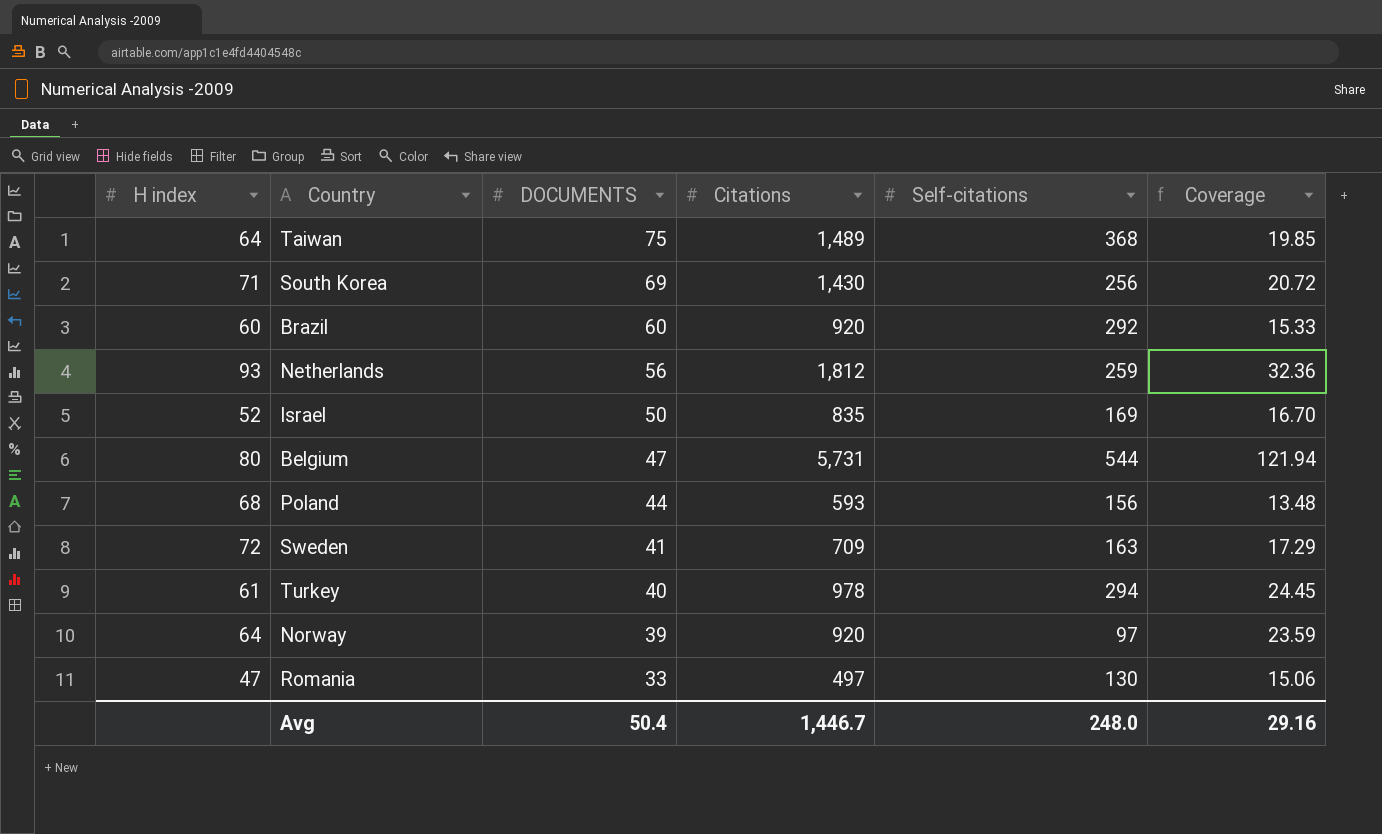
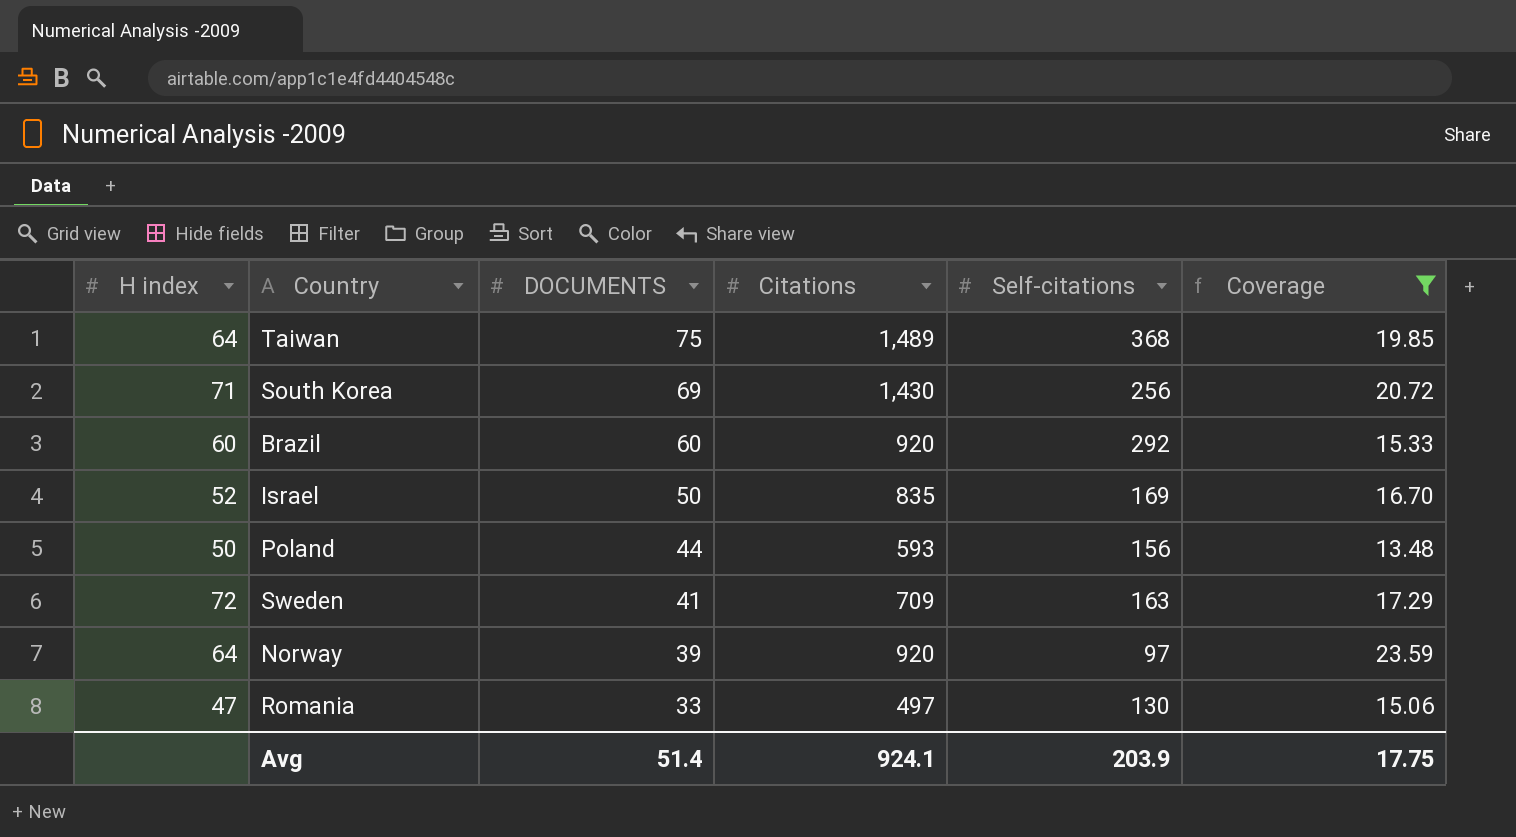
filter: none -> Coverage <= 23.59
Poland | H index: 68 -> 50
Avg | DOCUMENTS: 50.4 -> 51.4
Avg | Citations: 1,446.7 -> 924.1
Avg | Self-citations: 248.0 -> 203.9
Avg | Coverage: 29.16 -> 17.75

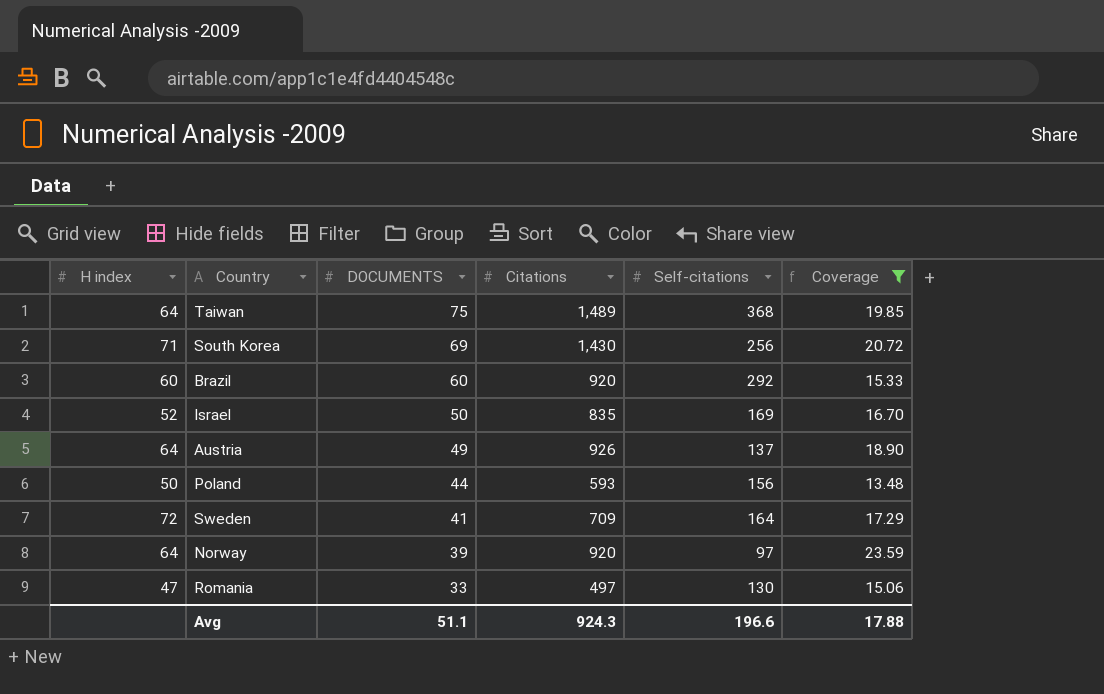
row Austria: none -> 64 | 49 | 926 | 137 | 18.90
Sweden | Self-citations: 163 -> 164
Avg | DOCUMENTS: 51.4 -> 51.1
Avg | Citations: 924.1 -> 924.3
Avg | Self-citations: 203.9 -> 196.6
Avg | Coverage: 17.75 -> 17.88

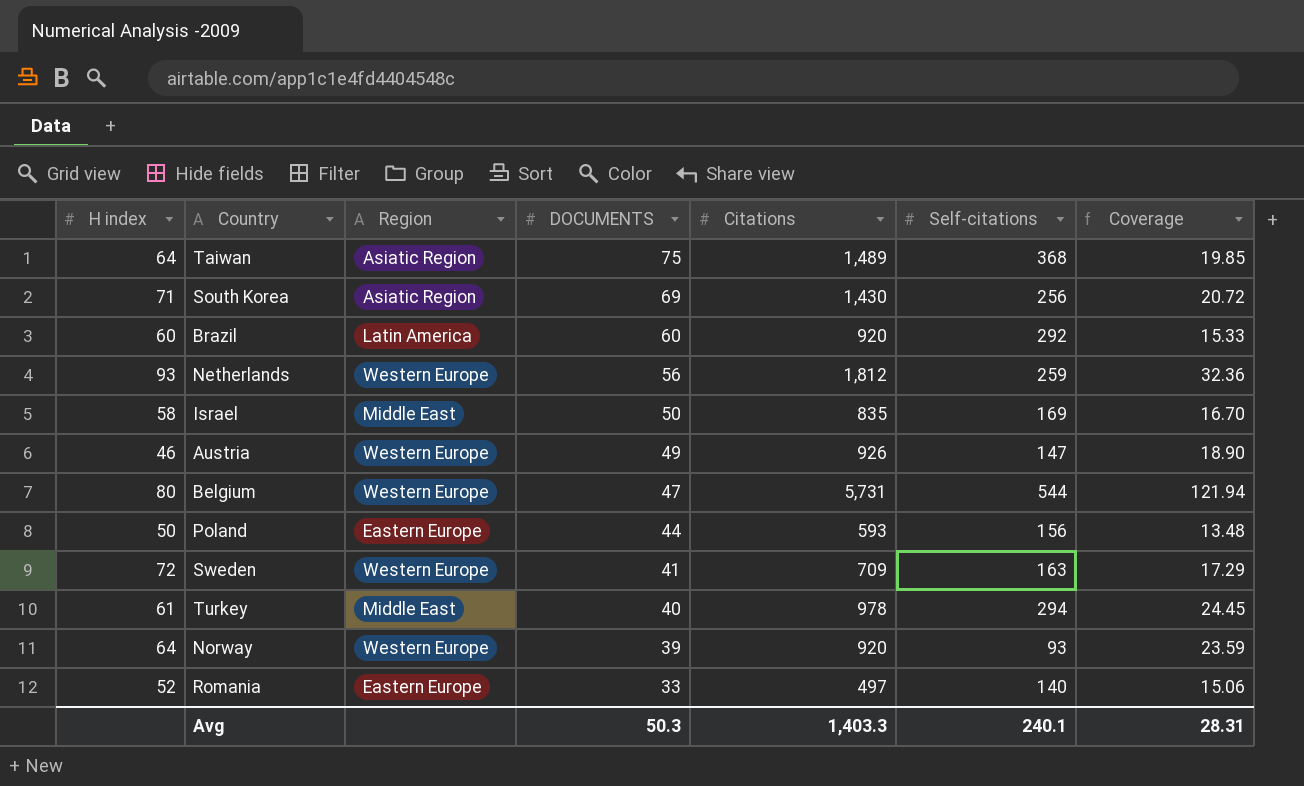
filter: Coverage <= 23.59 -> none
column Region | position: none -> 3
Israel | H index: 52 -> 58
Austria | H index: 64 -> 46
Austria | Self-citations: 137 -> 147
Sweden | Self-citations: 164 -> 163
Norway | Self-citations: 97 -> 93
Romania | H index: 47 -> 52
Romania | Self-citations: 130 -> 140
Avg | DOCUMENTS: 51.1 -> 50.3
Avg | Citations: 924.3 -> 1,403.3
Avg | Self-citations: 196.6 -> 240.1
Avg | Coverage: 17.88 -> 28.31

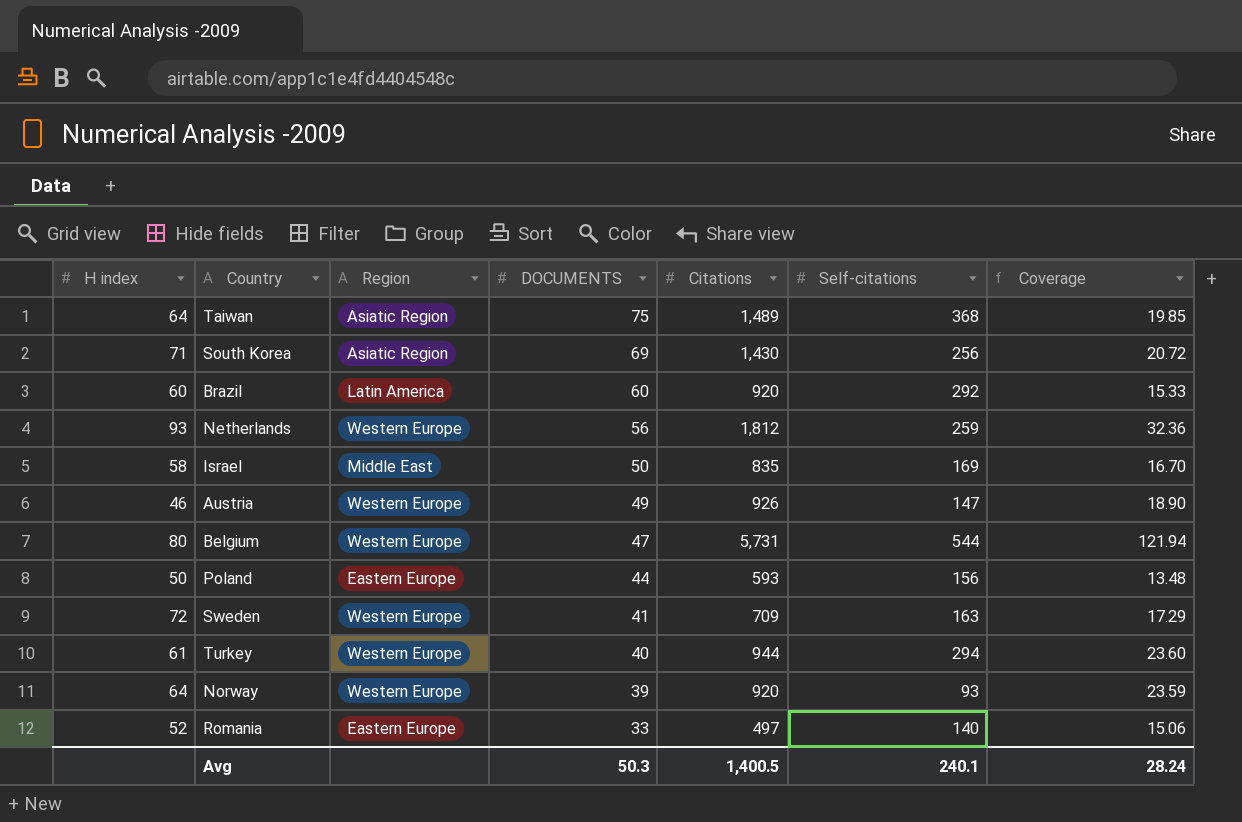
Turkey | Region: Middle East -> Western Europe
Turkey | Citations: 978 -> 944
Turkey | Coverage: 24.45 -> 23.60
Avg | Citations: 1,403.3 -> 1,400.5
Avg | Coverage: 28.31 -> 28.24

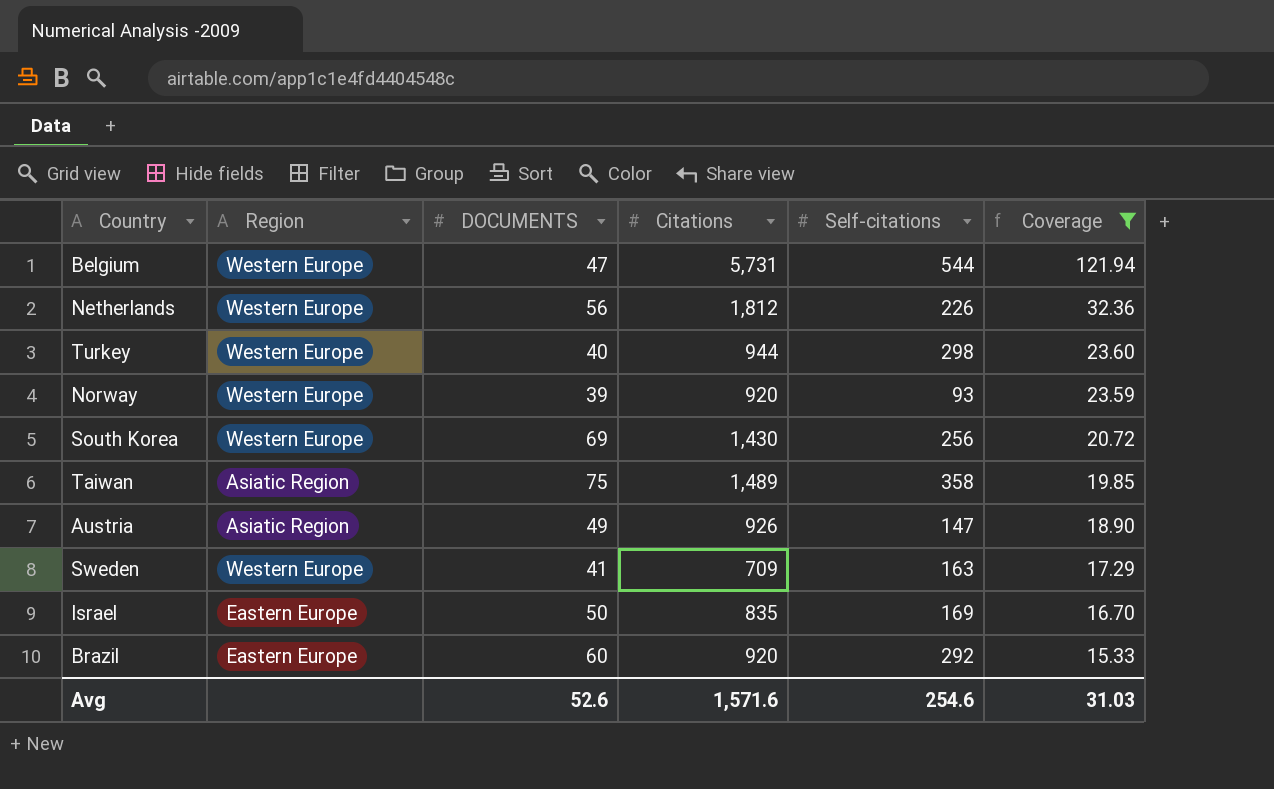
filter: none -> Coverage >= 15.33
row order: DOCUMENTS descending -> Coverage descending
column H index | position: 1 -> none
Netherlands | Self-citations: 259 -> 226
Turkey | Self-citations: 294 -> 298
South Korea | Region: Asiatic Region -> Western Europe
Taiwan | Self-citations: 368 -> 358
Austria | Region: Western Europe -> Asiatic Region
Israel | Region: Middle East -> Eastern Europe
Brazil | Region: Latin America -> Eastern Europe
Avg | DOCUMENTS: 50.3 -> 52.6
Avg | Citations: 1,400.5 -> 1,571.6
Avg | Self-citations: 240.1 -> 254.6
Avg | Coverage: 28.24 -> 31.03

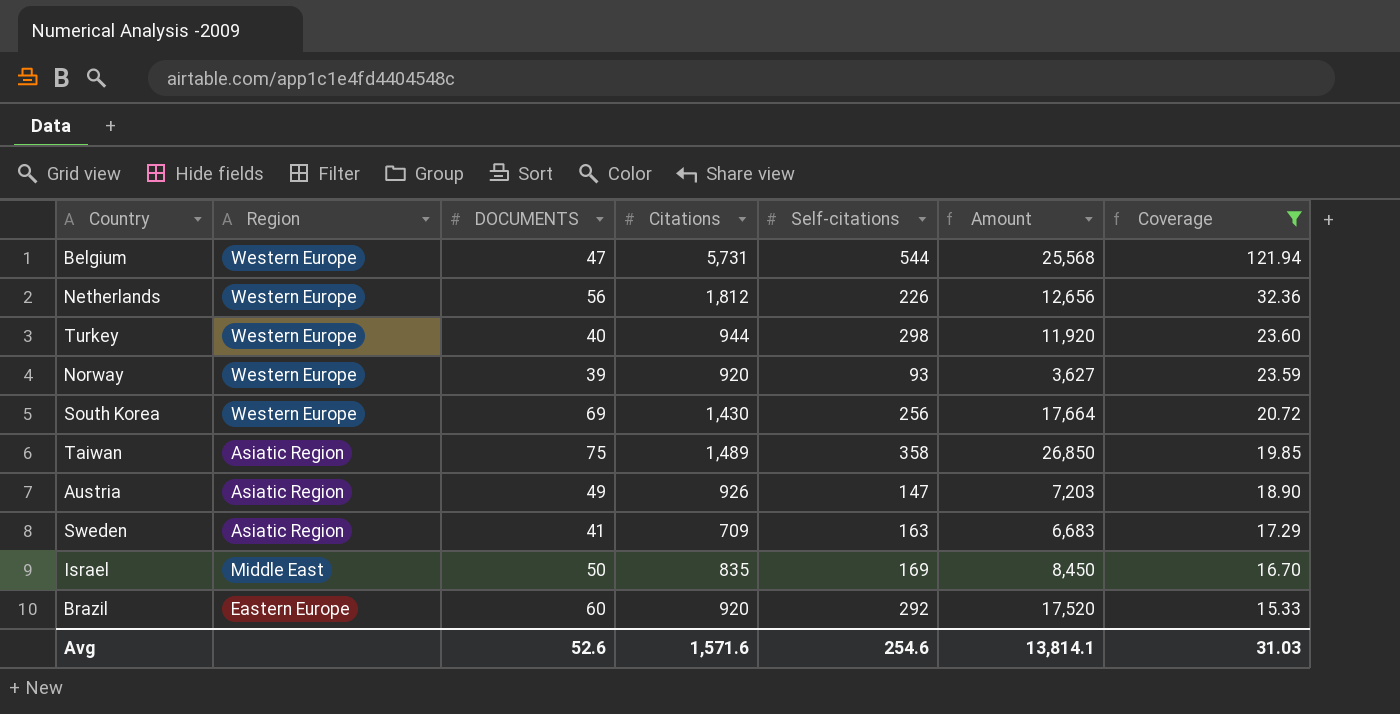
column Amount | formula: none -> [DOCUMENTS] * [Self-citations]
Sweden | Region: Western Europe -> Asiatic Region
Israel | Region: Eastern Europe -> Middle East

